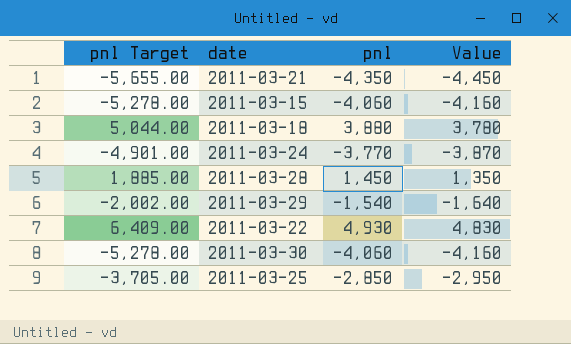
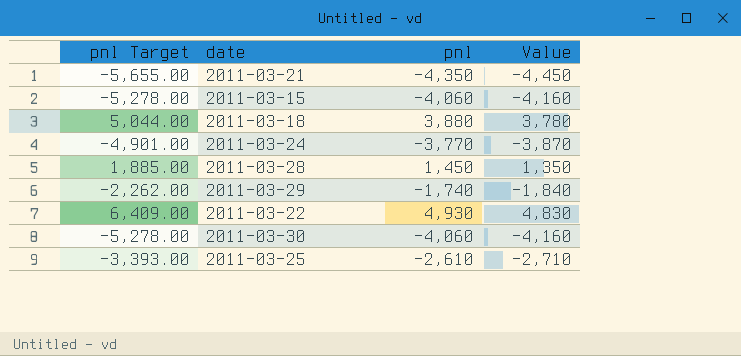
2011-03-29 | pnl Target: -2,002.00 -> -2,262.00
2011-03-29 | pnl: -1,540 -> -1,740
2011-03-29 | Value: -1,640 -> -1,840
2011-03-25 | pnl Target: -3,705.00 -> -3,393.00
2011-03-25 | pnl: -2,850 -> -2,610
2011-03-25 | Value: -2,950 -> -2,710

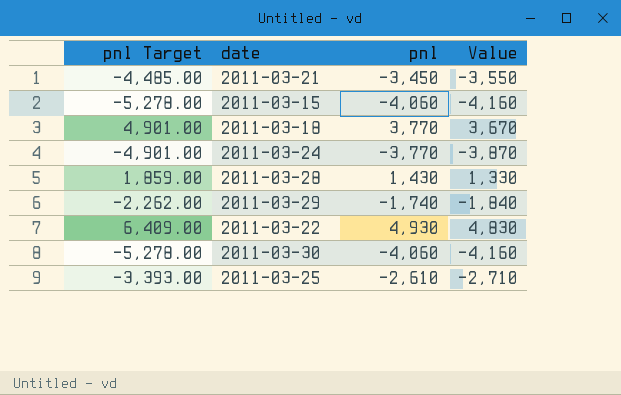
2011-03-21 | pnl Target: -5,655.00 -> -4,485.00
2011-03-21 | pnl: -4,350 -> -3,450
2011-03-21 | Value: -4,450 -> -3,550
2011-03-18 | pnl Target: 5,044.00 -> 4,901.00
2011-03-18 | pnl: 3,880 -> 3,770
2011-03-18 | Value: 3,780 -> 3,670
2011-03-28 | pnl Target: 1,885.00 -> 1,859.00
2011-03-28 | pnl: 1,450 -> 1,430
2011-03-28 | Value: 1,350 -> 1,330

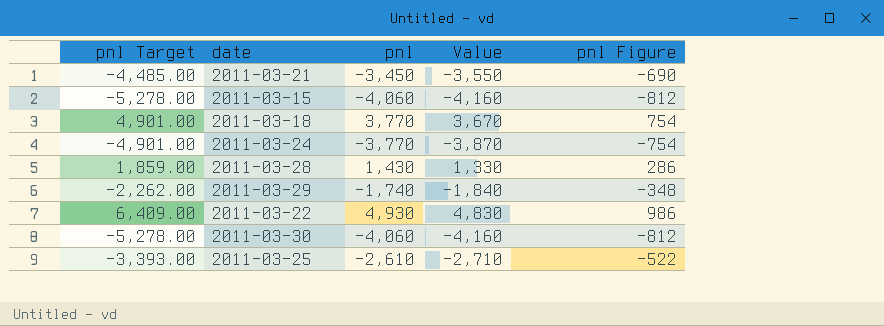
column pnl Figure | formula: none -> [pnl] * 0.2

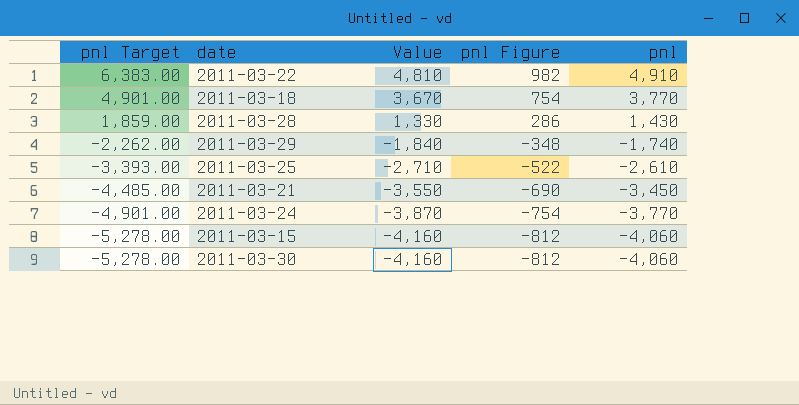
row order: none -> pnl Target descending
column pnl | position: 3 -> 5
2011-03-22 | pnl Target: 6,409.00 -> 6,383.00
2011-03-22 | Value: 4,830 -> 4,810
2011-03-22 | pnl Figure: 986 -> 982
2011-03-22 | pnl: 4,930 -> 4,910

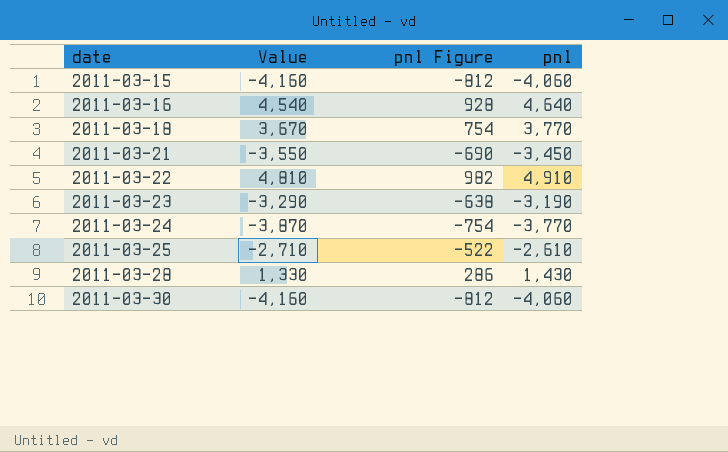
row order: pnl Target descending -> date ascending
column pnl Target | formula: [pnl] * 1.3 -> none
row 2011-03-29: -2,262.00 | -1,840 | -348 | -1,740 -> none
row 2011-03-16: none -> 4,540 | 928 | 4,640
row 2011-03-23: none -> -3,290 | -638 | -3,190

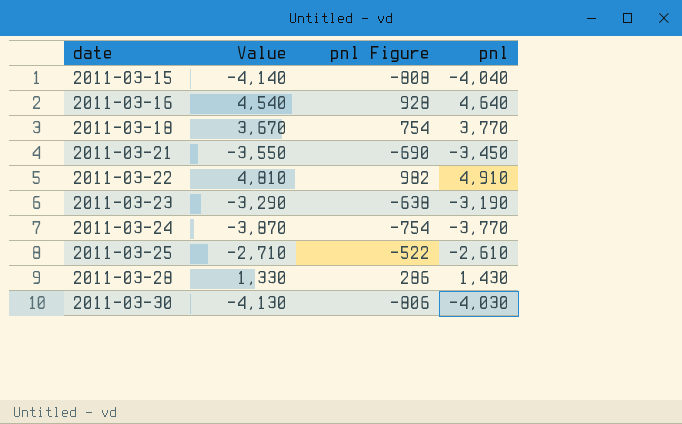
2011-03-15 | Value: -4,160 -> -4,140
2011-03-15 | pnl Figure: -812 -> -808
2011-03-15 | pnl: -4,060 -> -4,040
2011-03-30 | Value: -4,160 -> -4,130
2011-03-30 | pnl Figure: -812 -> -806
2011-03-30 | pnl: -4,060 -> -4,030

